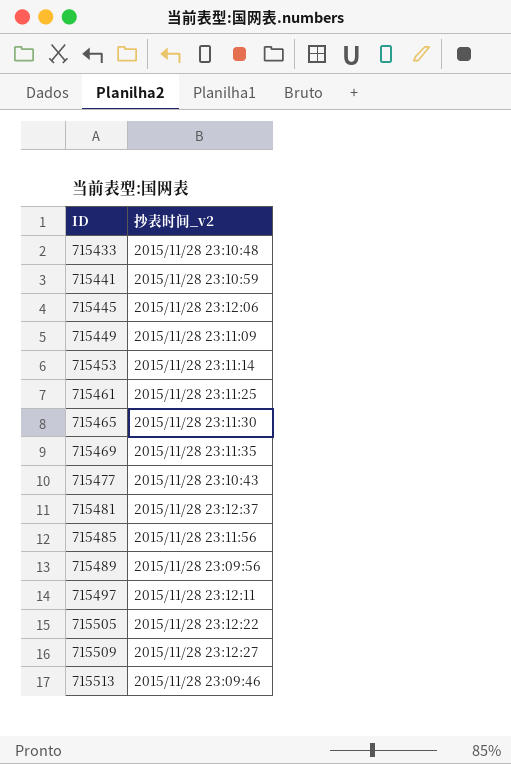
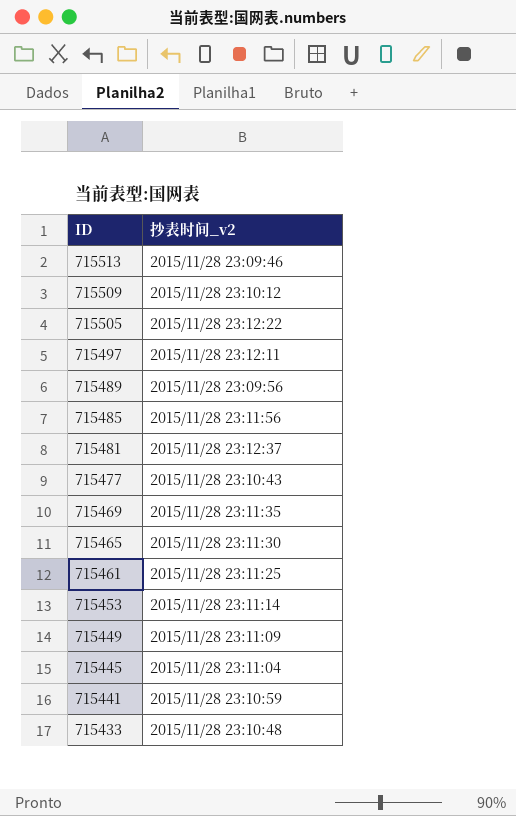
row order: ID ascending -> ID descending
715509 | 抄表时间_v2: 2015/11/28 23:12:27 -> 2015/11/28 23:10:12
715445 | 抄表时间_v2: 2015/11/28 23:12:06 -> 2015/11/28 23:11:04

